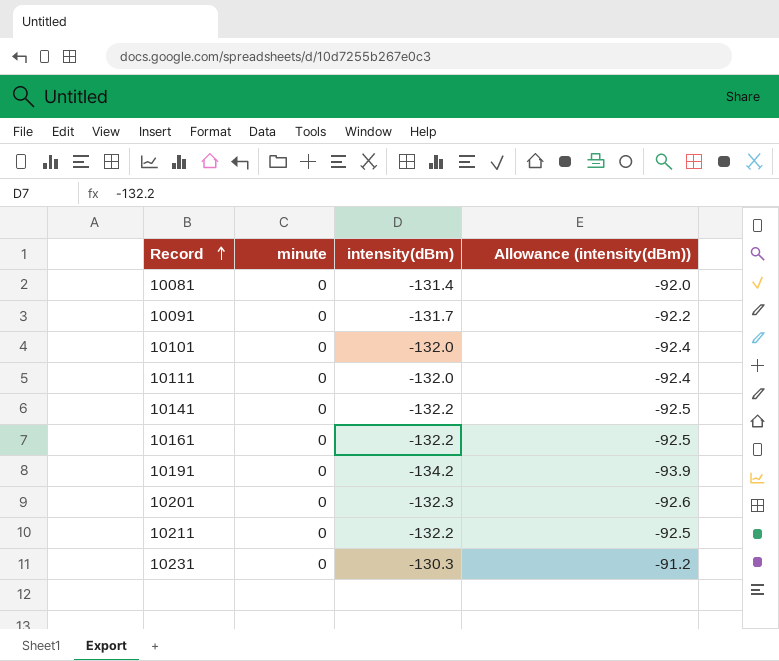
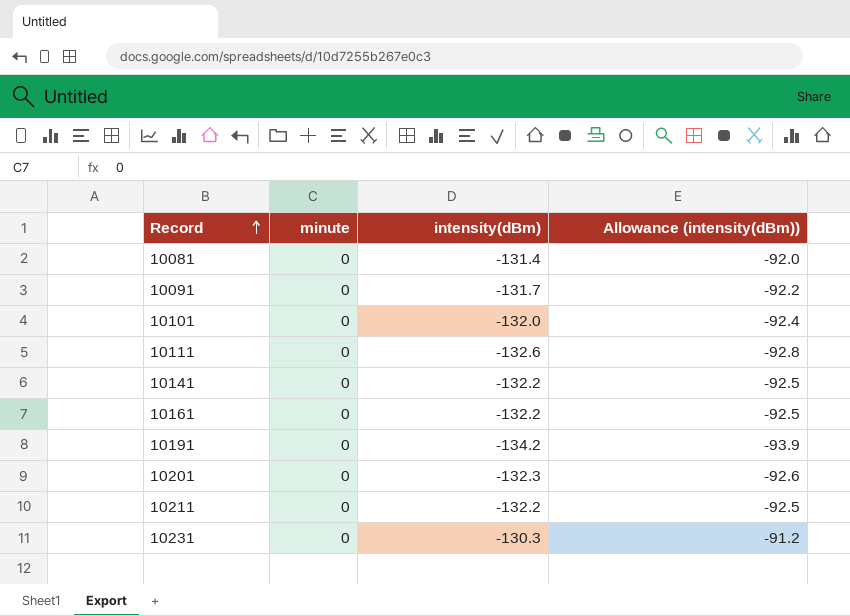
10111 | intensity(dBm): -132.0 -> -132.6
10111 | Allowance (intensity(dBm)): -92.4 -> -92.8

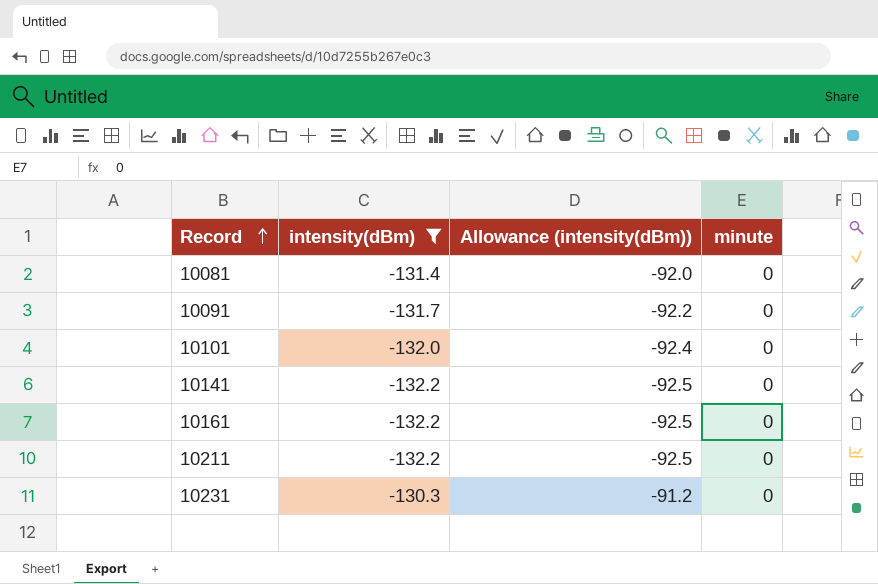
filter: none -> intensity(dBm) >= -132.2
column minute | position: 2 -> 4

